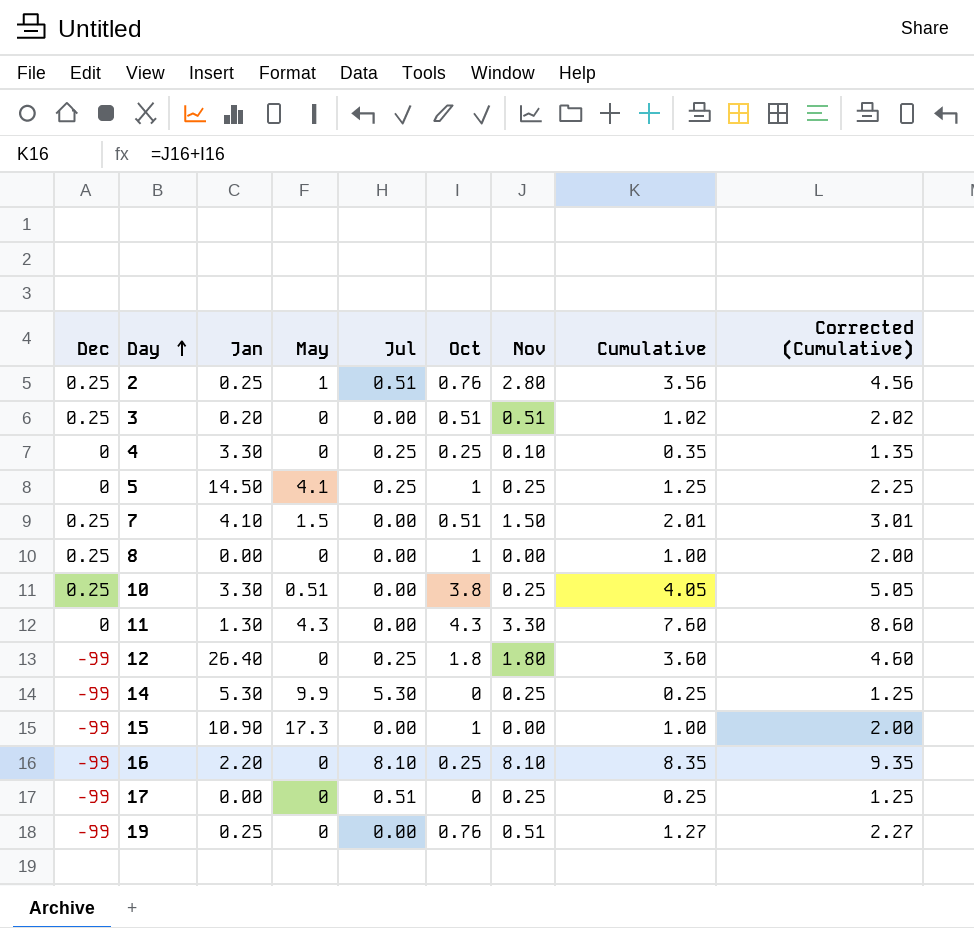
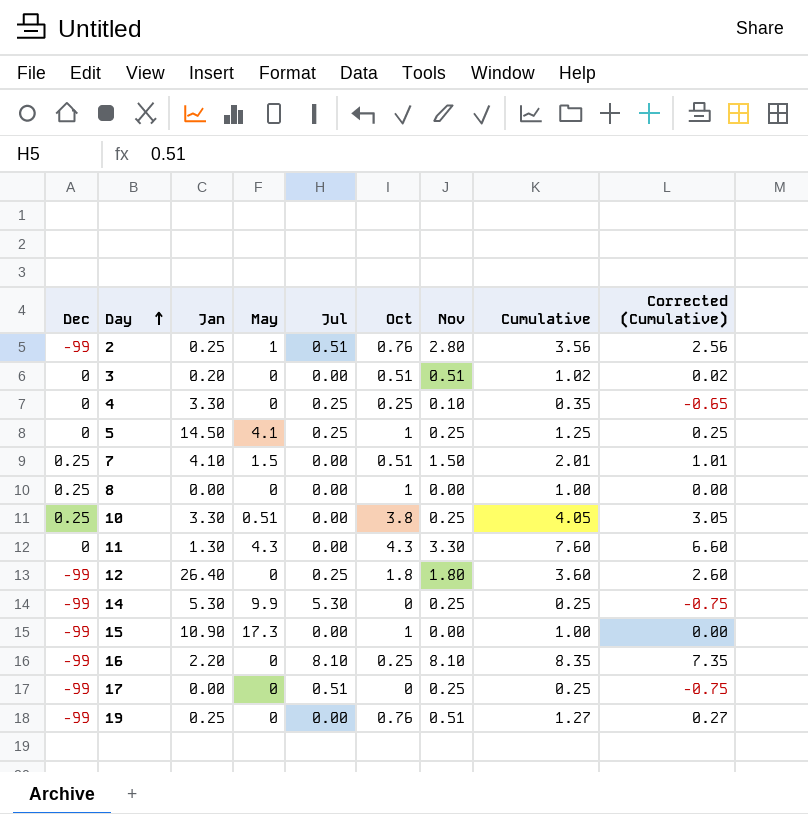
column Corrected (Cumulative) | formula: [Cumulative] + 1 -> [Cumulative] - 1
2 | Dec: 0.25 -> -99
3 | Dec: 0.25 -> 0

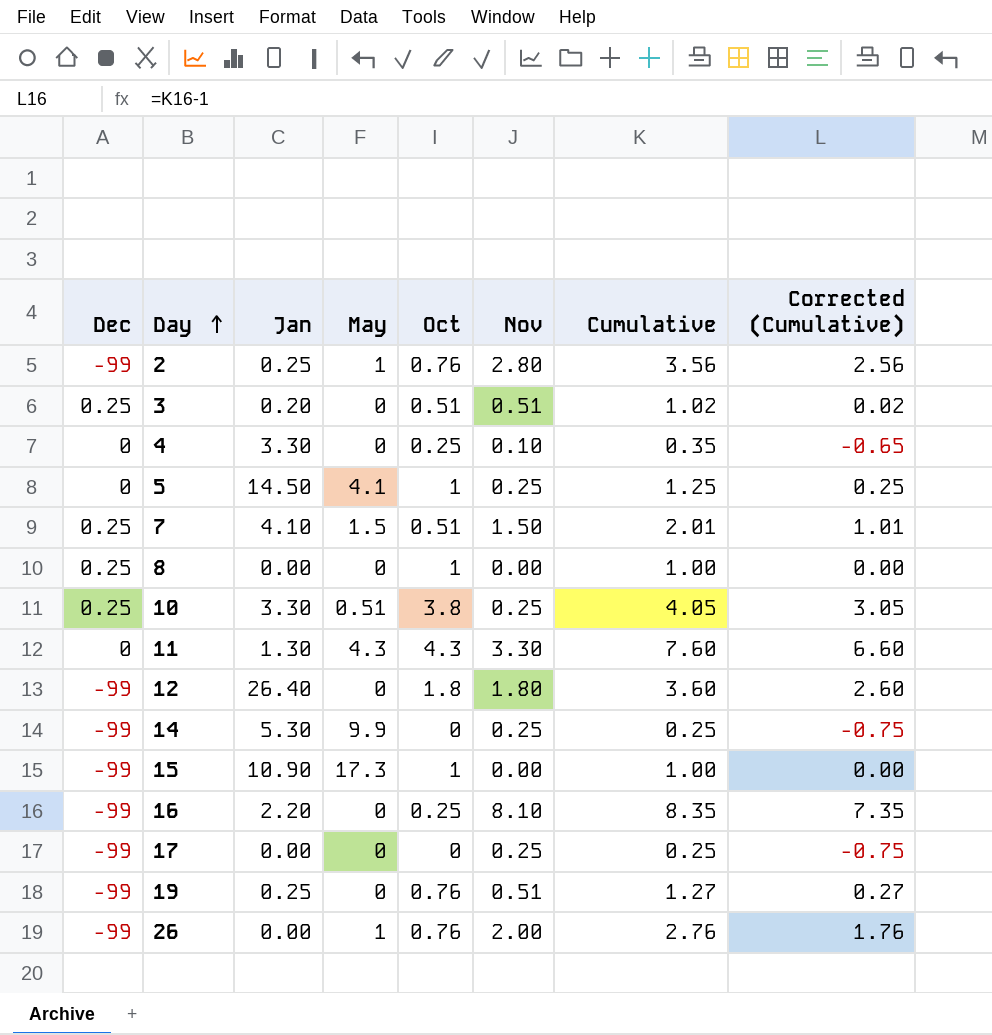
column Jul | position: 5 -> none
3 | Dec: 0 -> 0.25
row 26: none -> -99 | 0.00 | 1 | 0.76 | 2.00 | 2.76 | 1.76

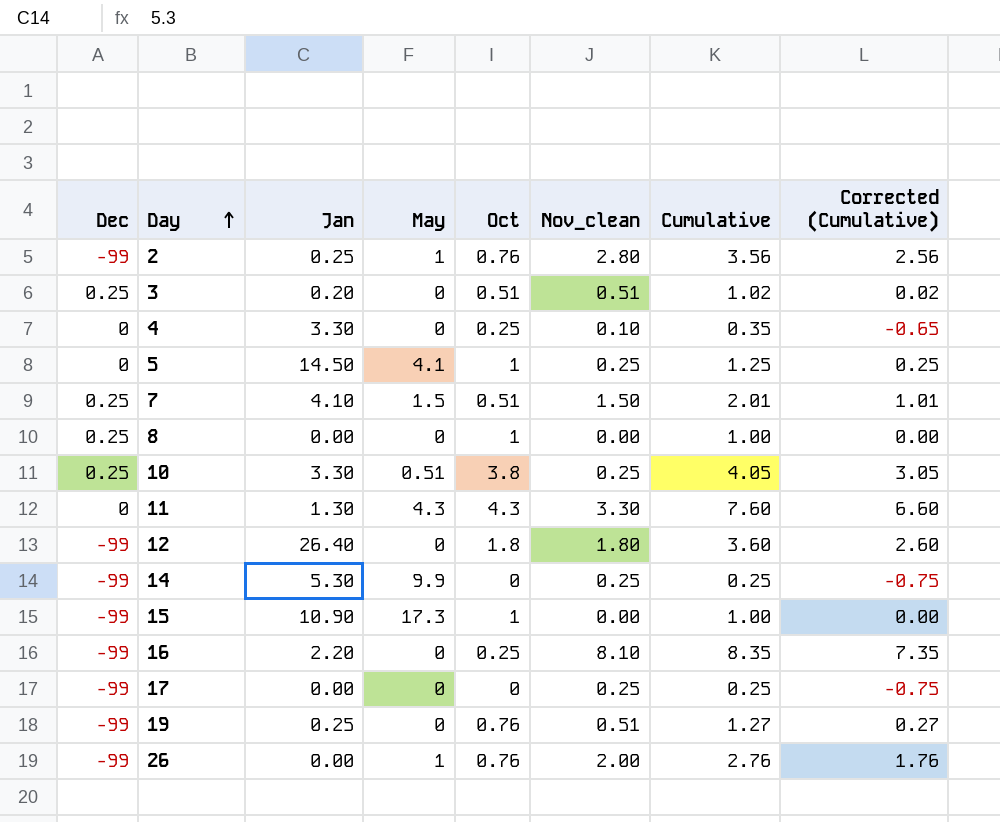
column name: Nov -> Nov_clean

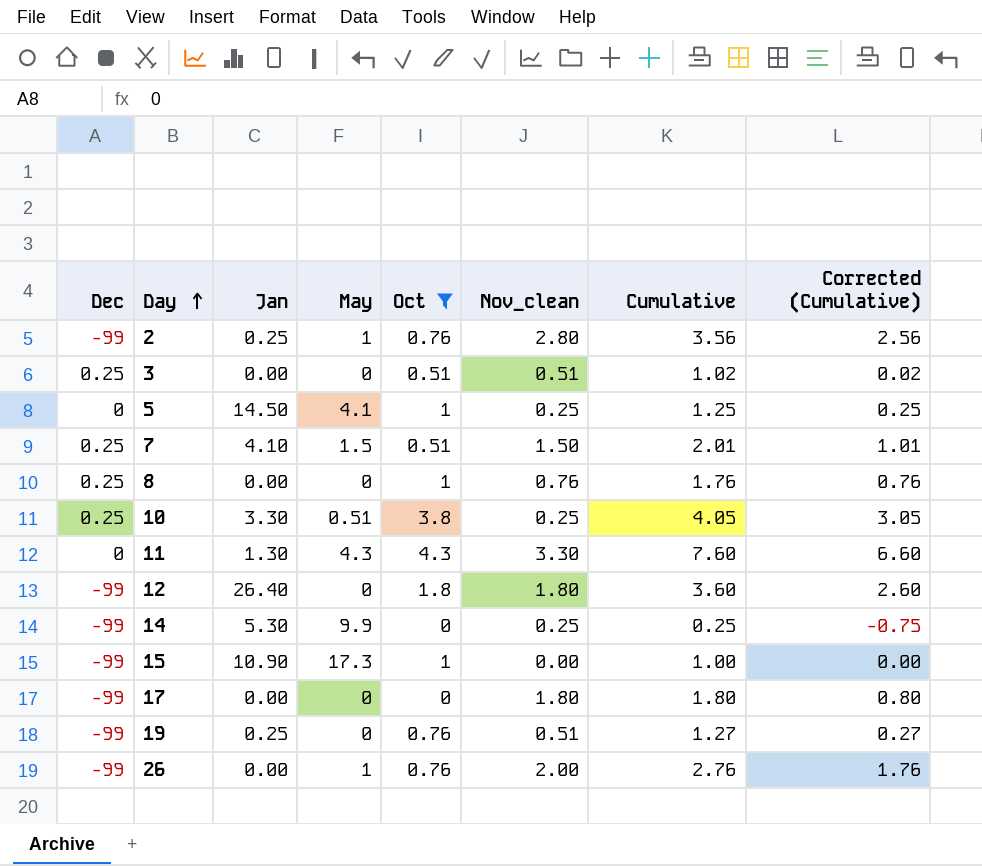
filter: none -> Oct != 0.25
3 | Jan: 0.20 -> 0.00
8 | Nov_clean: 0.00 -> 0.76
8 | Cumulative: 1.00 -> 1.76
8 | Corrected (Cumulative): 0.00 -> 0.76
17 | Nov_clean: 0.25 -> 1.80
17 | Cumulative: 0.25 -> 1.80
17 | Corrected (Cumulative): -0.75 -> 0.80

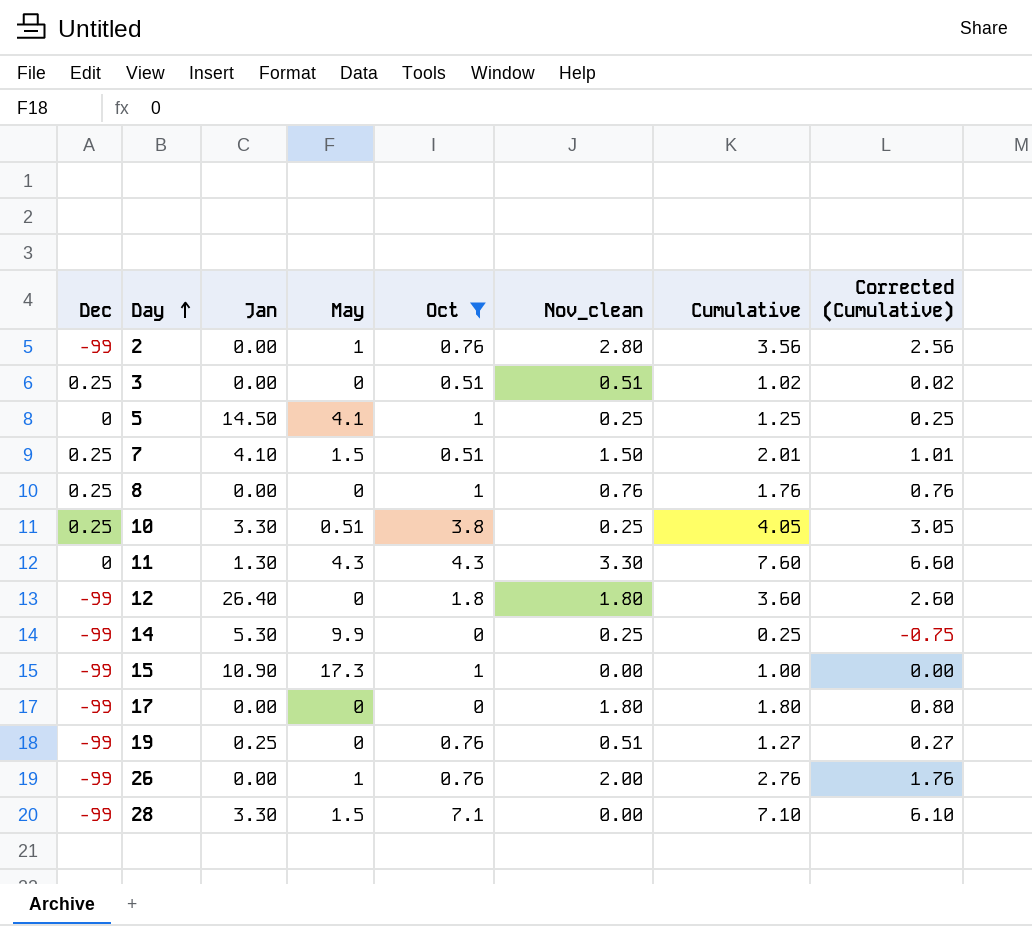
2 | Jan: 0.25 -> 0.00
row 28: none -> -99 | 3.30 | 1.5 | 7.1 | 0.00 | 7.10 | 6.10

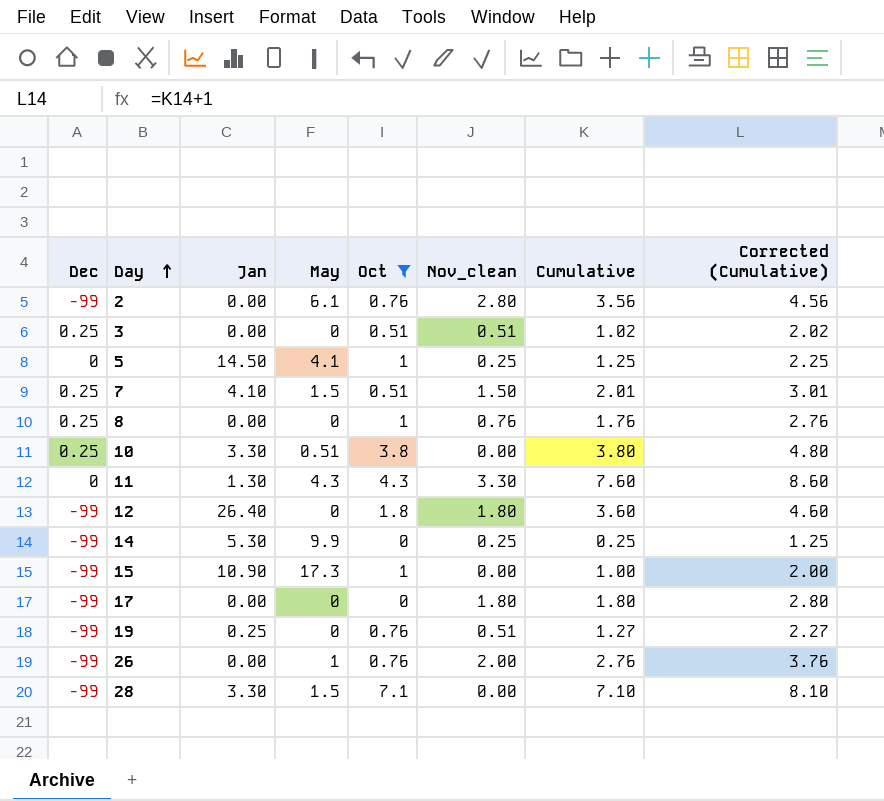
column Corrected (Cumulative) | formula: [Cumulative] - 1 -> [Cumulative] + 1
2 | May: 1 -> 6.1
10 | Nov_clean: 0.25 -> 0.00
10 | Cumulative: 4.05 -> 3.80

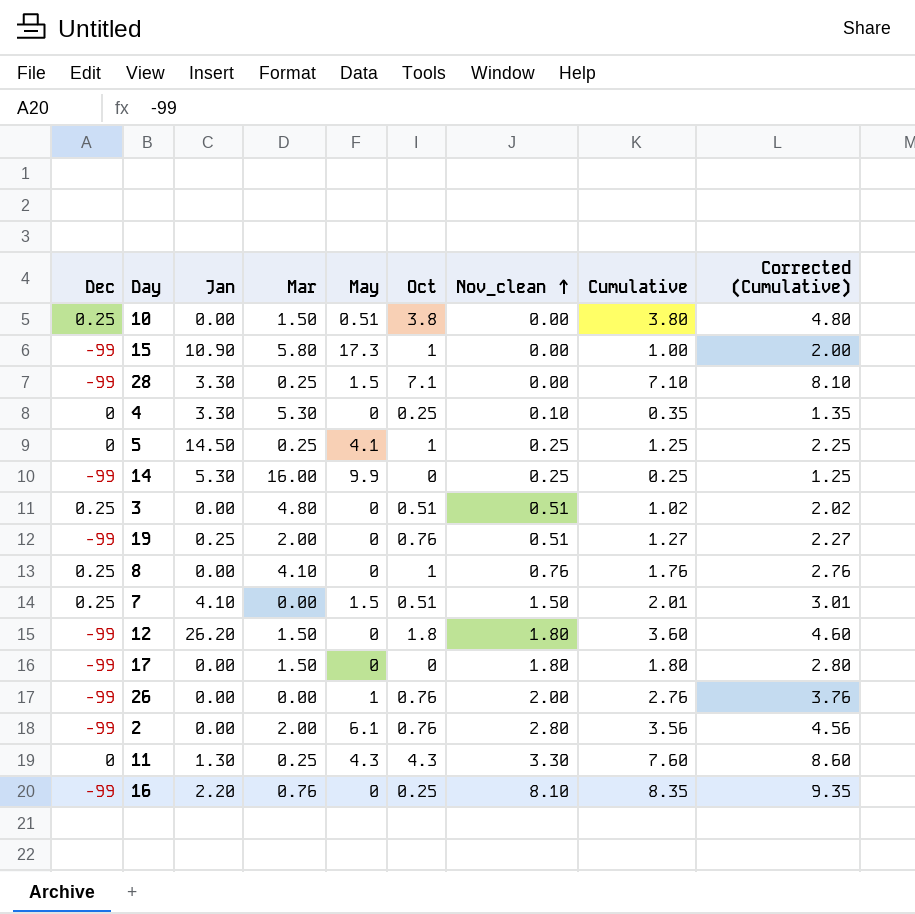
filter: Oct != 0.25 -> none
row order: Day ascending -> Nov_clean ascending
column Mar | position: none -> 4
10 | Jan: 3.30 -> 0.00
12 | Jan: 26.40 -> 26.20

